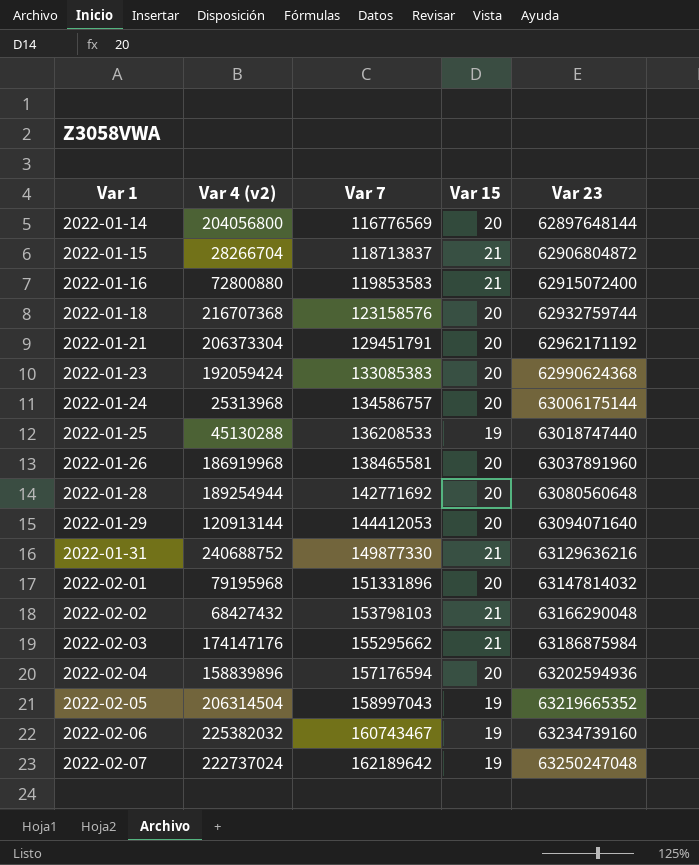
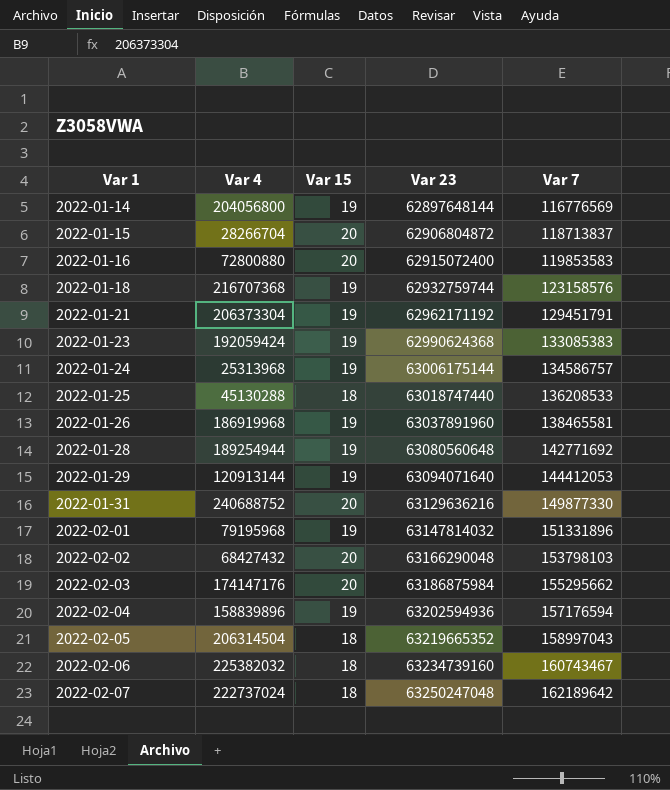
column name: Var 4 (v2) -> Var 4
column Var 7 | position: 3 -> 5
2022-01-14 | Var 15: 20 -> 19
2022-01-15 | Var 15: 21 -> 20
2022-01-16 | Var 15: 21 -> 20
2022-01-18 | Var 15: 20 -> 19
2022-01-21 | Var 15: 20 -> 19
2022-01-23 | Var 15: 20 -> 19
2022-01-24 | Var 15: 20 -> 19
2022-01-25 | Var 15: 19 -> 18
2022-01-26 | Var 15: 20 -> 19
2022-01-28 | Var 15: 20 -> 19
2022-01-29 | Var 15: 20 -> 19
2022-01-31 | Var 15: 21 -> 20
2022-02-01 | Var 15: 20 -> 19
2022-02-02 | Var 15: 21 -> 20
2022-02-03 | Var 15: 21 -> 20
2022-02-04 | Var 15: 20 -> 19
2022-02-05 | Var 15: 19 -> 18
2022-02-06 | Var 15: 19 -> 18
2022-02-07 | Var 15: 19 -> 18

